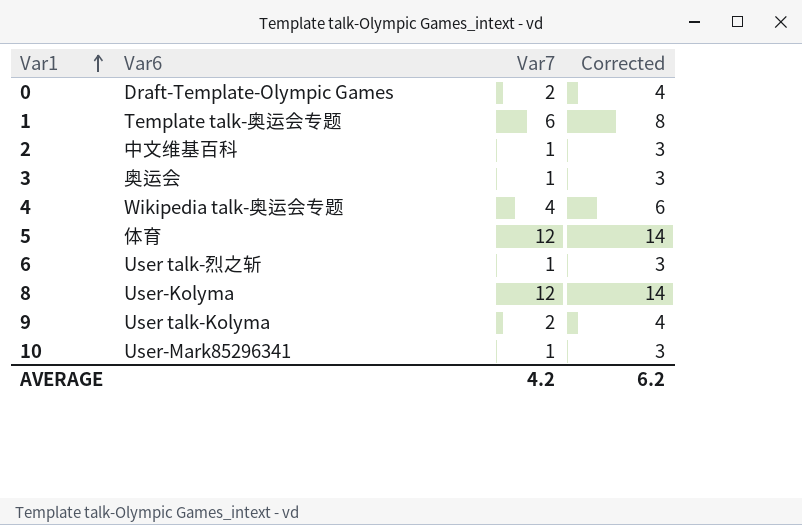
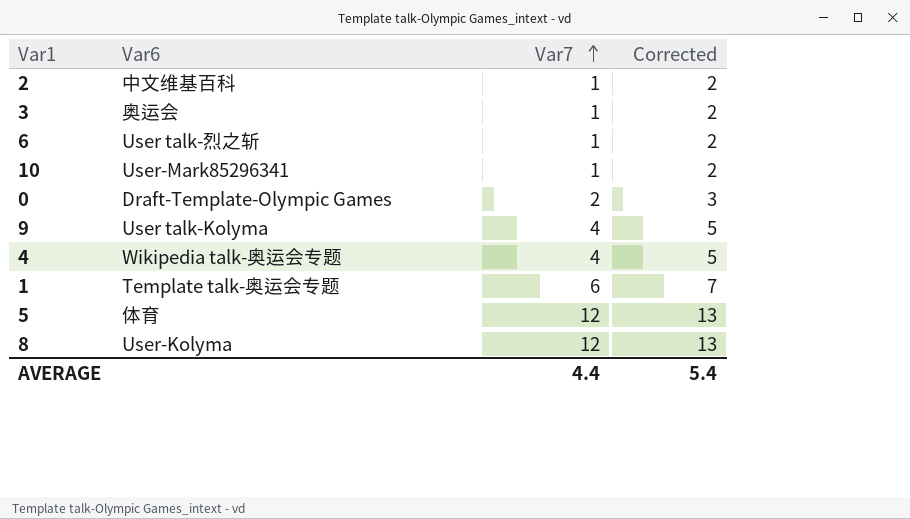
row order: Var1 ascending -> Var7 ascending
column Corrected | formula: [Var7] + 2 -> [Var7] + 1
9 | Var7: 2 -> 4
AVERAGE | Var7: 4.2 -> 4.4
AVERAGE | Corrected: 6.2 -> 5.4

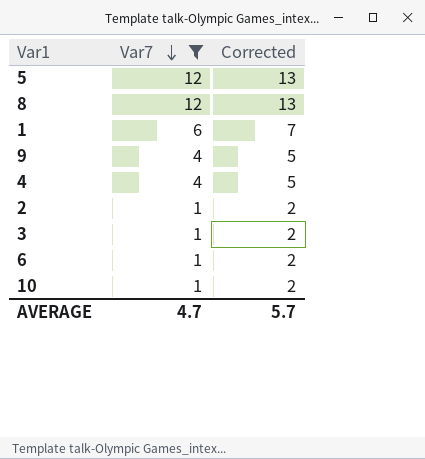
filter: none -> Var7 != 2
row order: Var7 ascending -> Var7 descending
column Var6 | position: 2 -> none
AVERAGE | Var7: 4.4 -> 4.7
AVERAGE | Corrected: 5.4 -> 5.7

